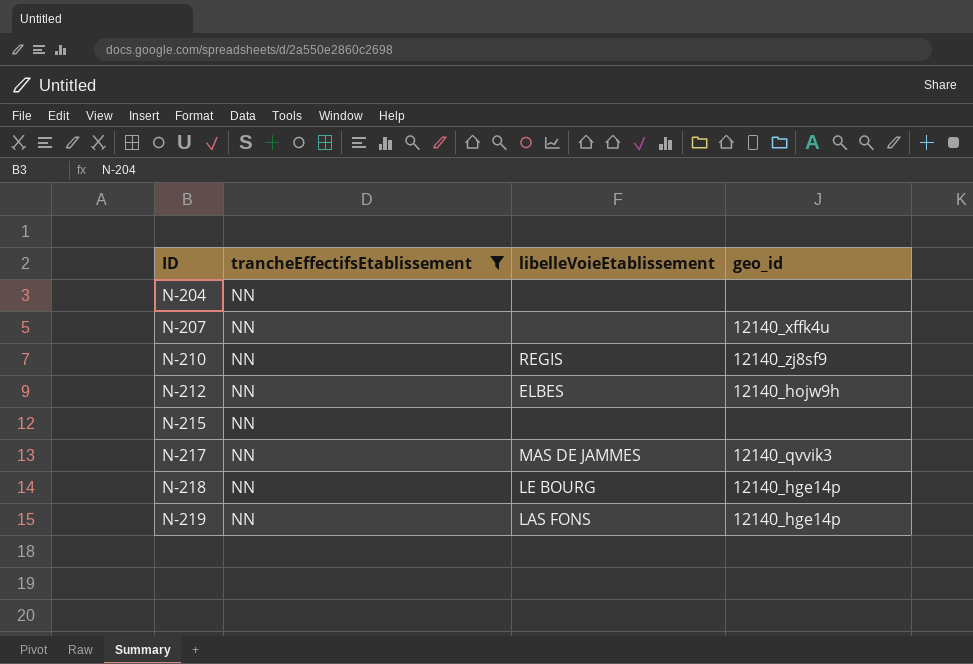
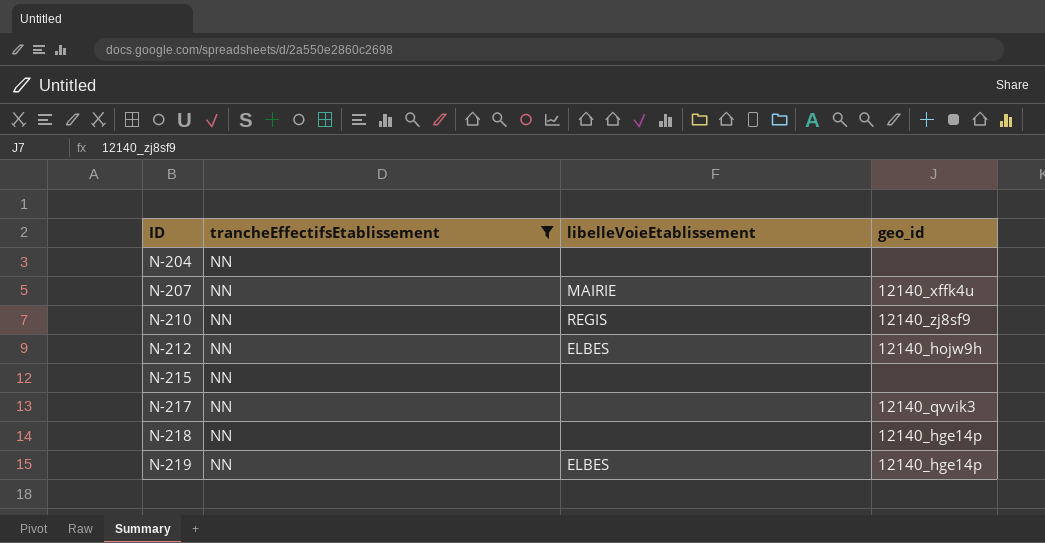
N-207 | libelleVoieEtablissement: none -> MAIRIE
N-217 | libelleVoieEtablissement: MAS DE JAMMES -> none
N-218 | libelleVoieEtablissement: LE BOURG -> none
N-219 | libelleVoieEtablissement: LAS FONS -> ELBES

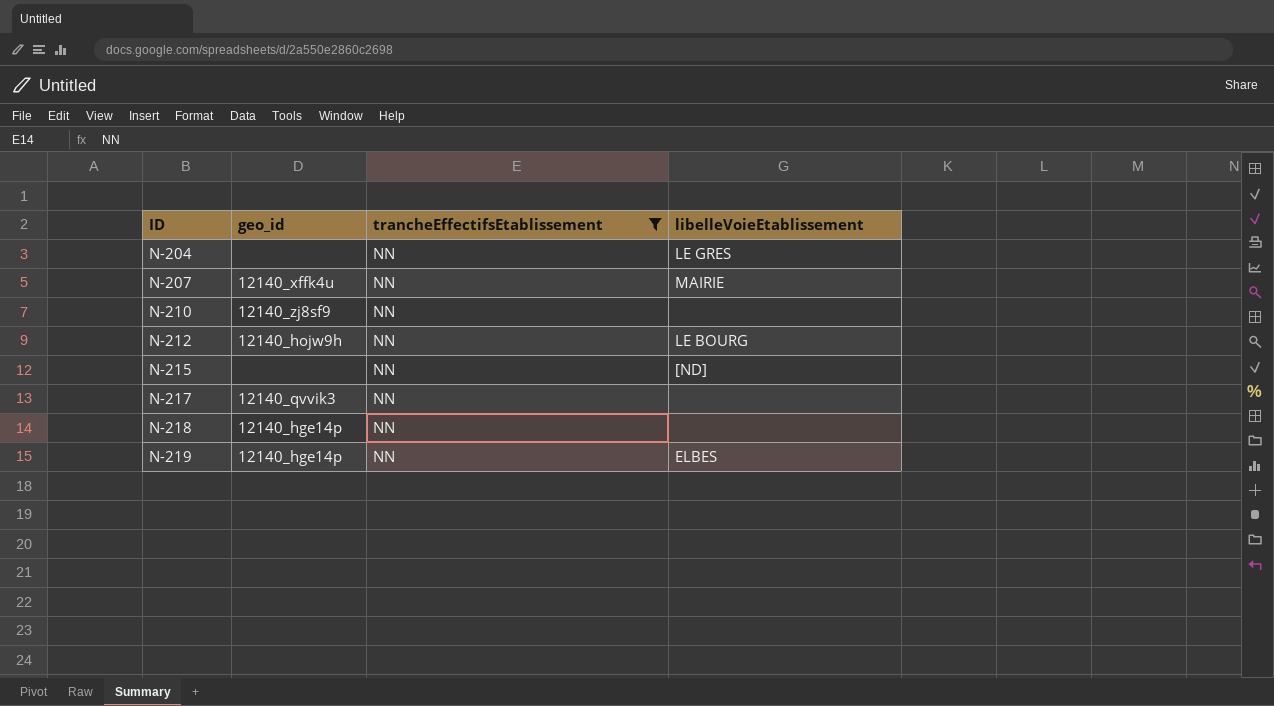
column geo_id | position: 4 -> 2
N-204 | libelleVoieEtablissement: none -> LE GRES
N-210 | libelleVoieEtablissement: REGIS -> none
N-212 | libelleVoieEtablissement: ELBES -> LE BOURG
N-215 | libelleVoieEtablissement: none -> [ND]

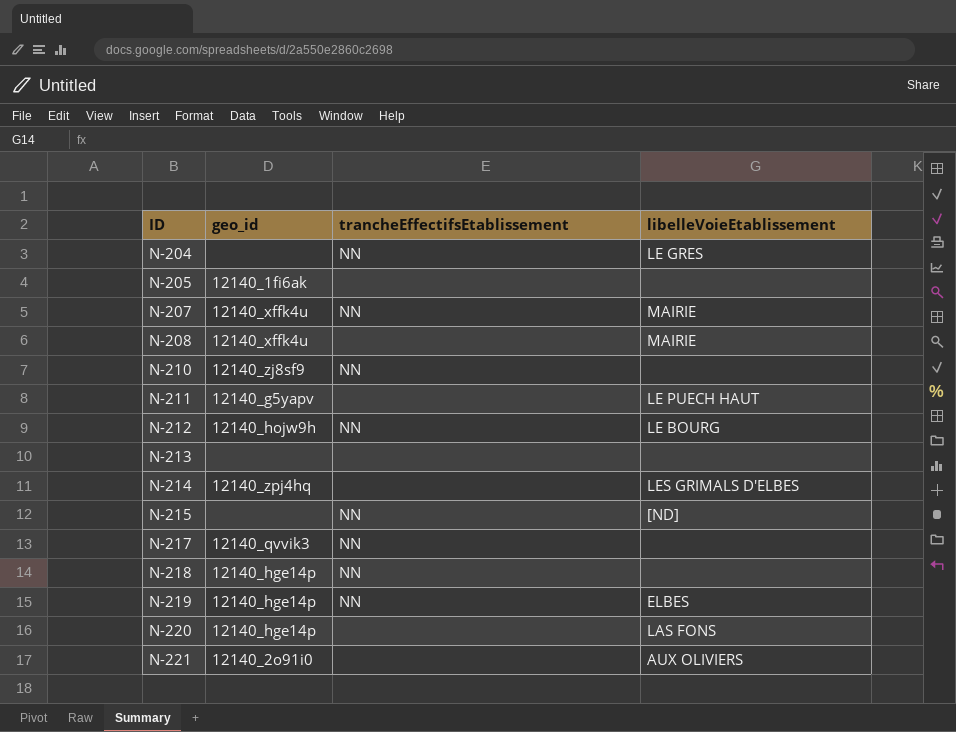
filter: trancheEffectifsEtablissement = NN -> none

